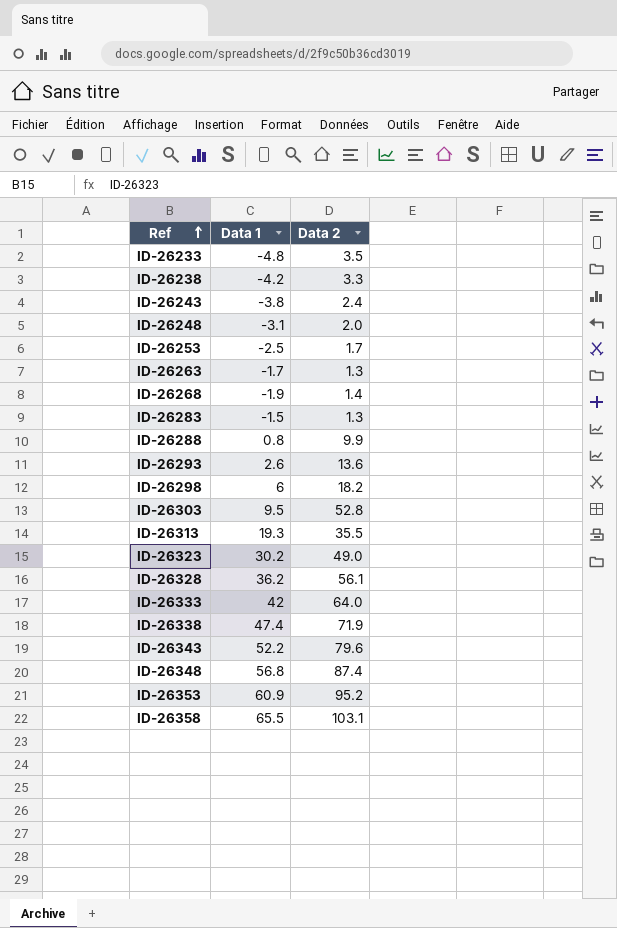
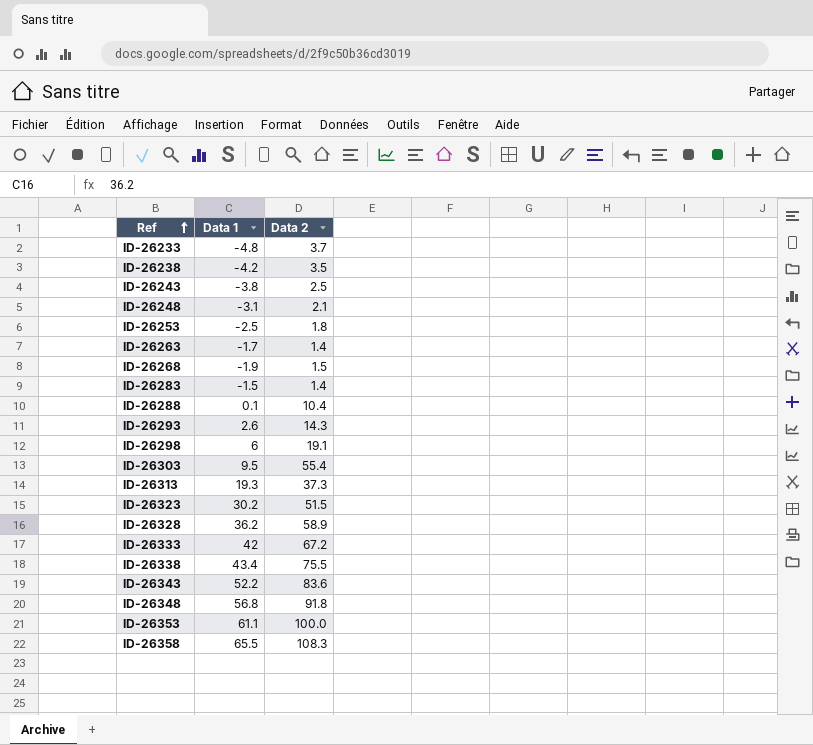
ID-26233 | Data 2: 3.5 -> 3.7
ID-26238 | Data 2: 3.3 -> 3.5
ID-26243 | Data 2: 2.4 -> 2.5
ID-26248 | Data 2: 2.0 -> 2.1
ID-26253 | Data 2: 1.7 -> 1.8
ID-26263 | Data 2: 1.3 -> 1.4
ID-26268 | Data 2: 1.4 -> 1.5
ID-26283 | Data 2: 1.3 -> 1.4
ID-26288 | Data 1: 0.8 -> 0.1
ID-26288 | Data 2: 9.9 -> 10.4
ID-26293 | Data 2: 13.6 -> 14.3
ID-26298 | Data 2: 18.2 -> 19.1
ID-26303 | Data 2: 52.8 -> 55.4
ID-26313 | Data 2: 35.5 -> 37.3
ID-26323 | Data 2: 49.0 -> 51.5
ID-26328 | Data 2: 56.1 -> 58.9
ID-26333 | Data 2: 64.0 -> 67.2
ID-26338 | Data 1: 47.4 -> 43.4
ID-26338 | Data 2: 71.9 -> 75.5
ID-26343 | Data 2: 79.6 -> 83.6
ID-26348 | Data 2: 87.4 -> 91.8
ID-26353 | Data 1: 60.9 -> 61.1
ID-26353 | Data 2: 95.2 -> 100.0
ID-26358 | Data 2: 103.1 -> 108.3

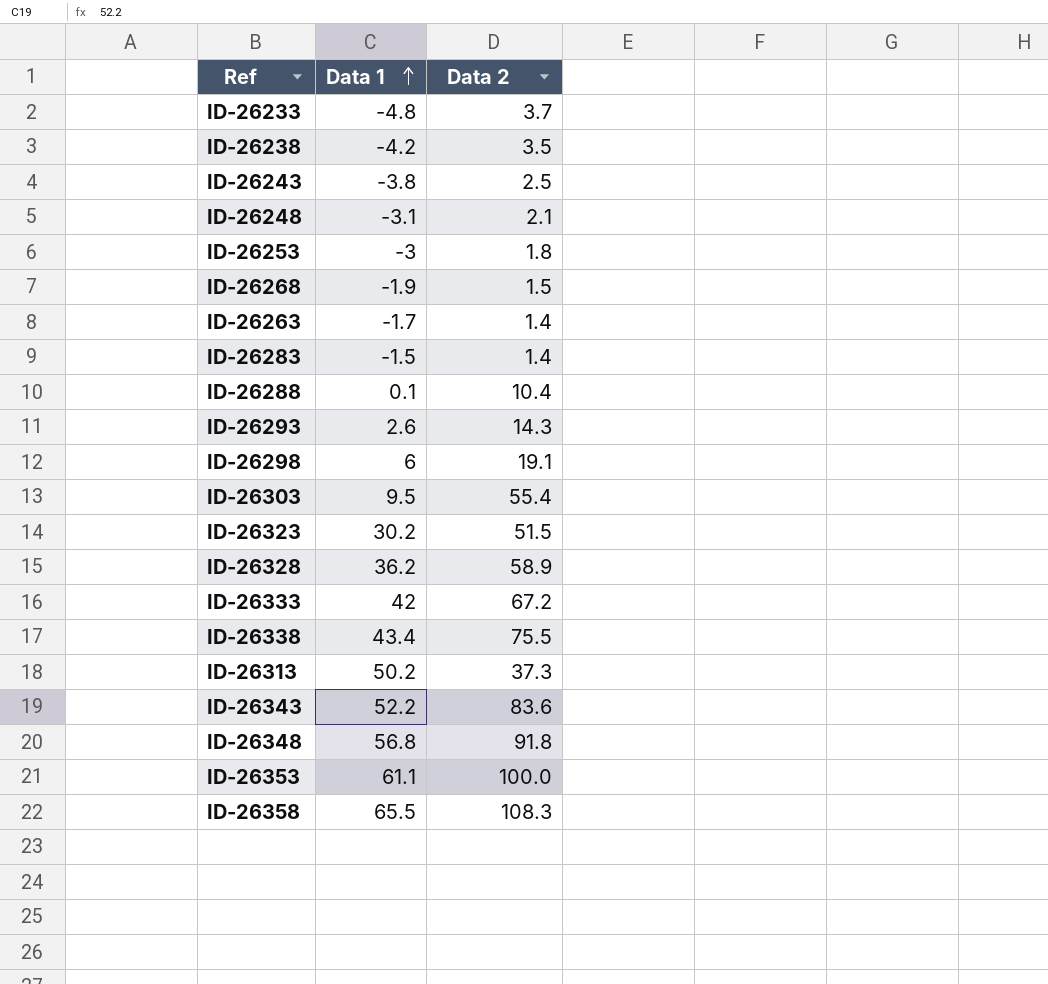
row order: Ref ascending -> Data 1 ascending
ID-26253 | Data 1: -2.5 -> -3
ID-26313 | Data 1: 19.3 -> 50.2

